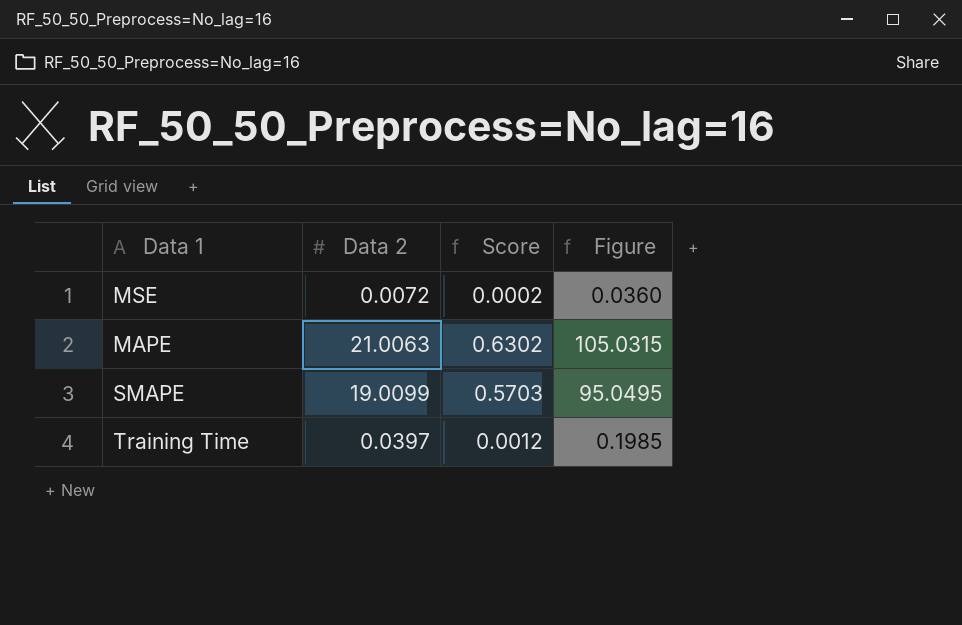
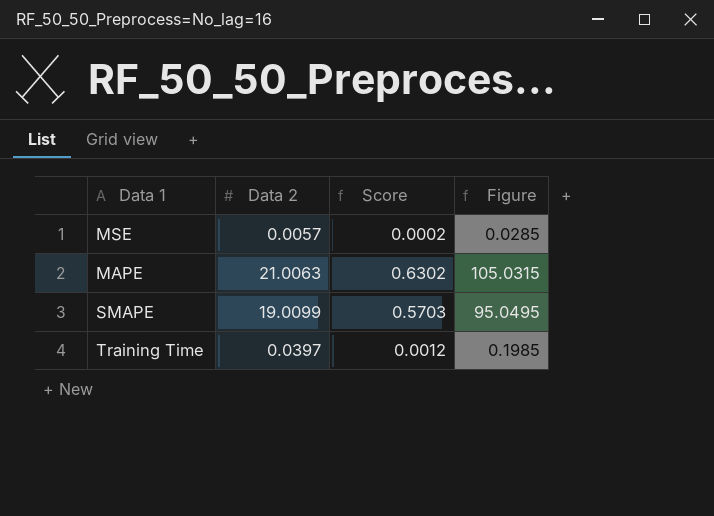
MSE | Data 2: 0.0072 -> 0.0057
MSE | Figure: 0.0360 -> 0.0285

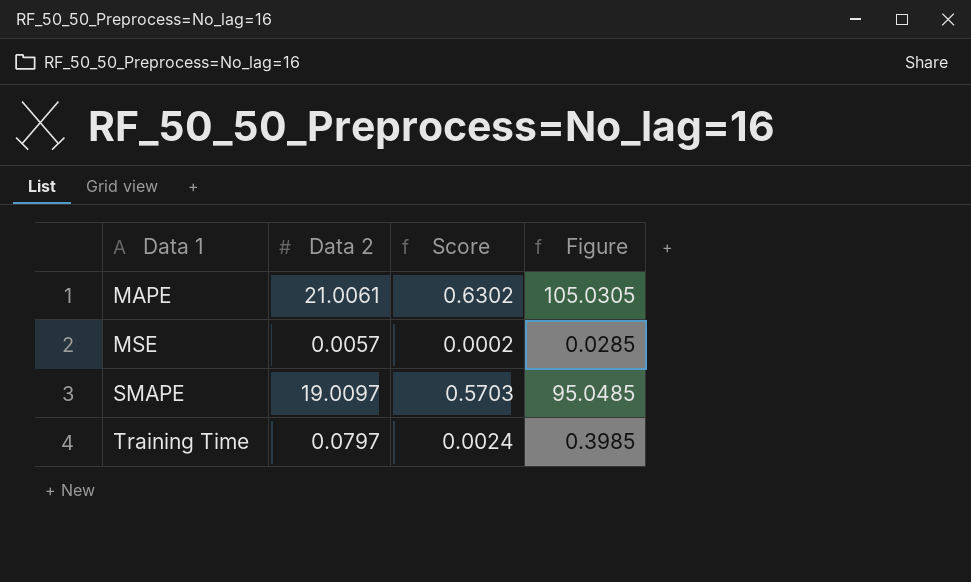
row order: none -> Data 1 ascending
MAPE | Data 2: 21.0063 -> 21.0061
MAPE | Figure: 105.0315 -> 105.0305
SMAPE | Data 2: 19.0099 -> 19.0097
SMAPE | Figure: 95.0495 -> 95.0485
Training Time | Data 2: 0.0397 -> 0.0797
Training Time | Score: 0.0012 -> 0.0024
Training Time | Figure: 0.1985 -> 0.3985

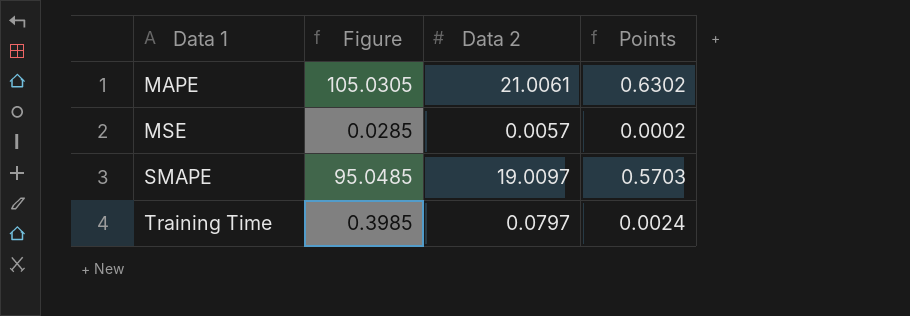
column Figure | position: 4 -> 2
column name: Score -> Points

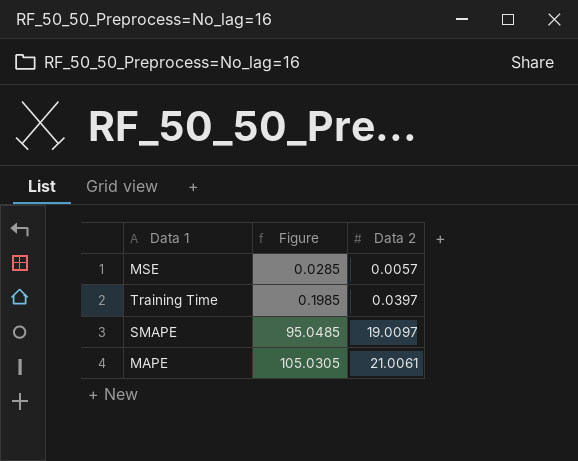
row order: Data 1 ascending -> Figure ascending
column Points | formula: [Data 2] * 0.03 -> none
Training Time | Figure: 0.3985 -> 0.1985
Training Time | Data 2: 0.0797 -> 0.0397

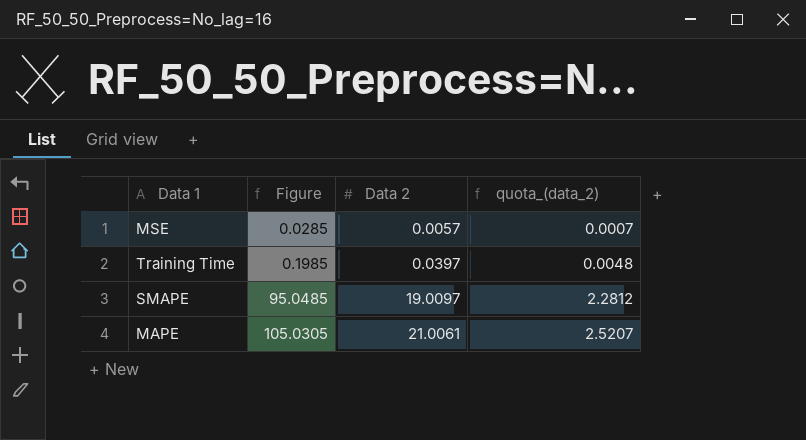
column quota_(data_2) | formula: none -> [Data 2] * 0.12

